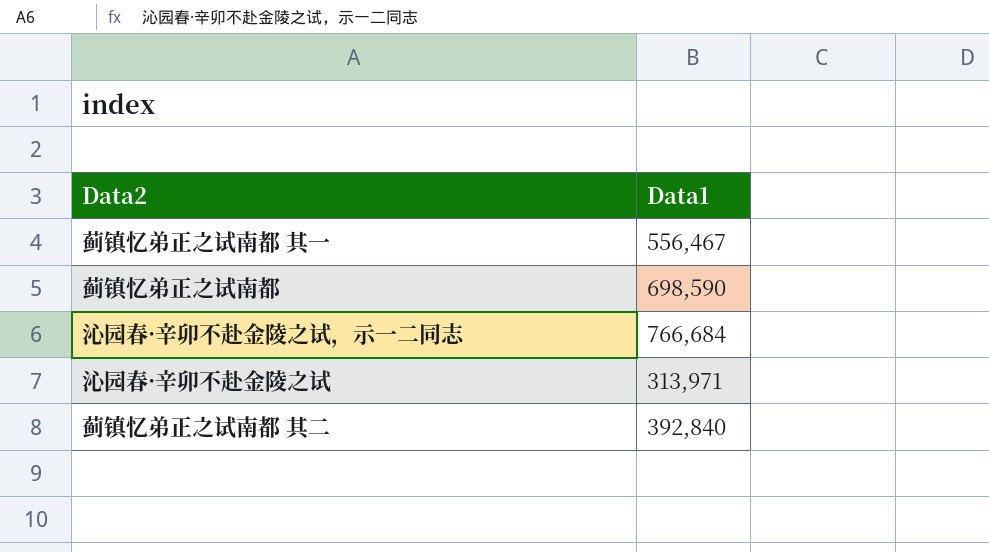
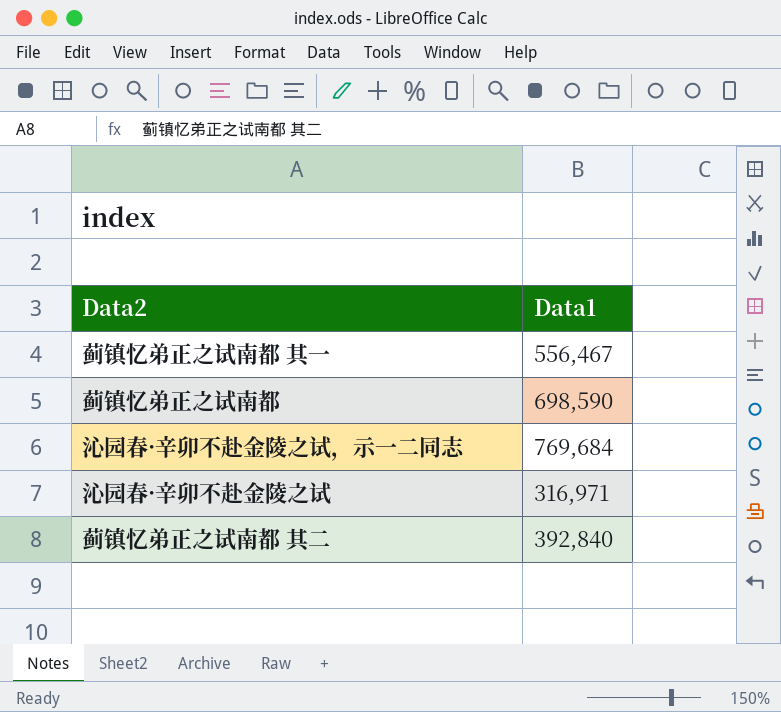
沁园春·辛卯不赴金陵之试，示一二同志 | Data1: 766,684 -> 769,684
沁园春·辛卯不赴金陵之试 | Data1: 313,971 -> 316,971

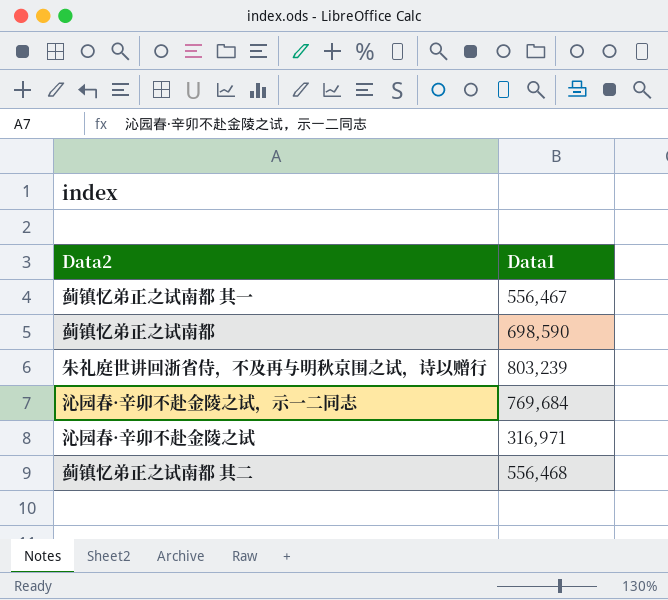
row 朱礼庭世讲回浙省侍，不及再与明秋京围之试，诗以赠行: none -> 803,239
蓟镇忆弟正之试南都 其二 | Data1: 392,840 -> 556,468

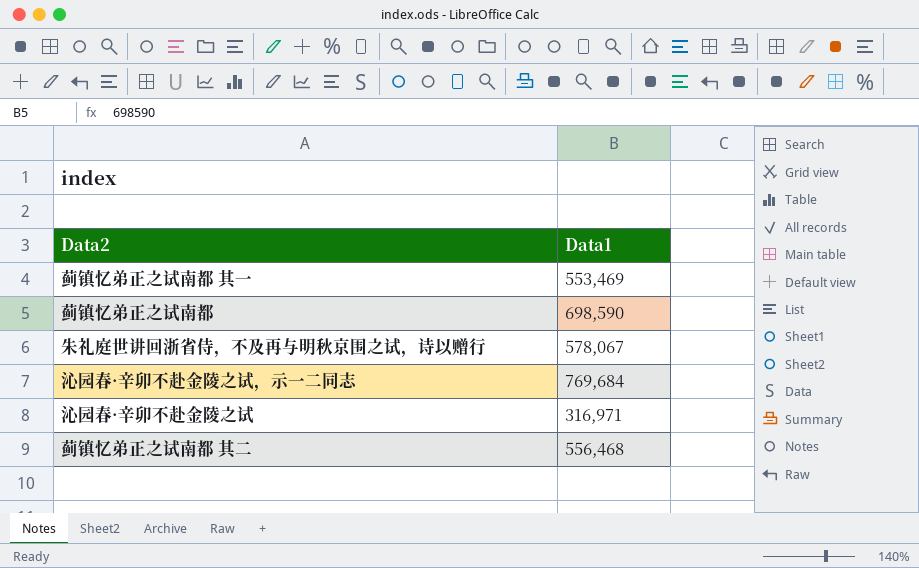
蓟镇忆弟正之试南都 其一 | Data1: 556,467 -> 553,469
朱礼庭世讲回浙省侍，不及再与明秋京围之试，诗以赠行 | Data1: 803,239 -> 578,067

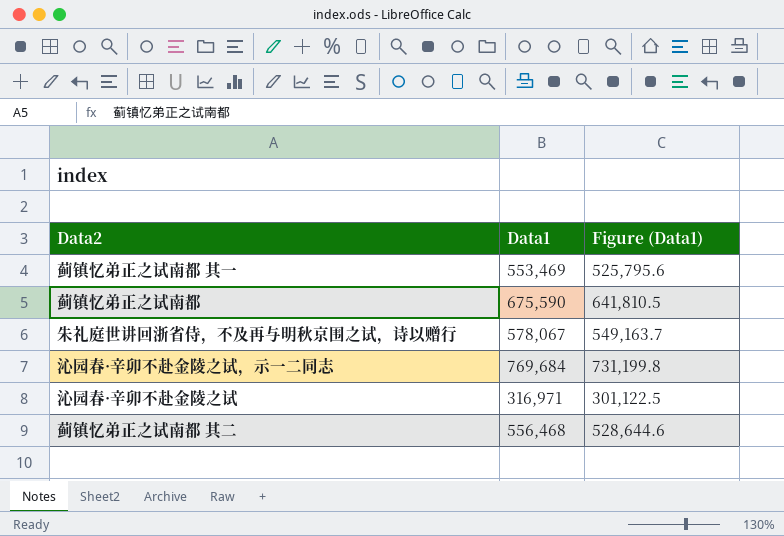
column Figure (Data1) | formula: none -> [Data1] * 0.95
蓟镇忆弟正之试南都 | Data1: 698,590 -> 675,590

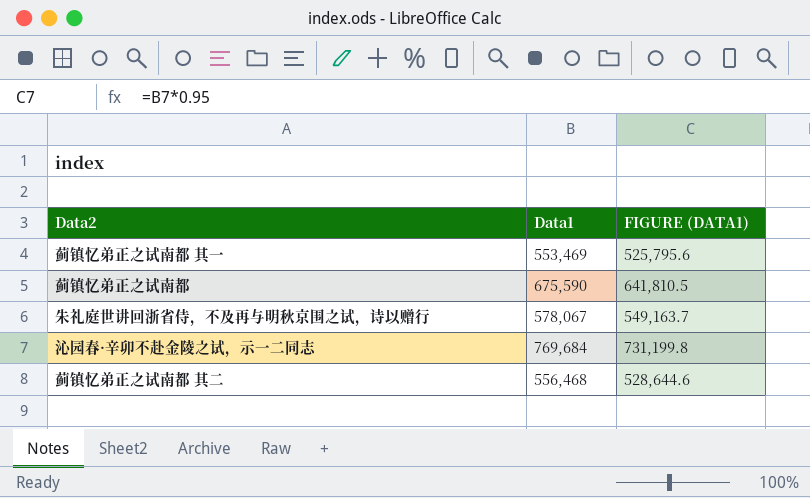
column name: Figure (Data1) -> FIGURE (DATA1)
row 沁园春·辛卯不赴金陵之试: 316,971 | 301,122.5 -> none

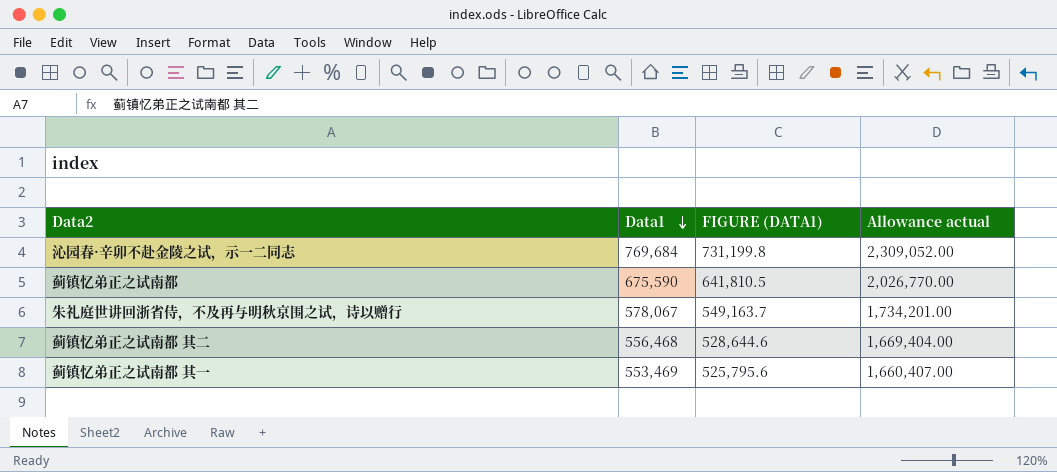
row order: none -> Data1 descending
column Allowance actual | formula: none -> [Data1] * 3

